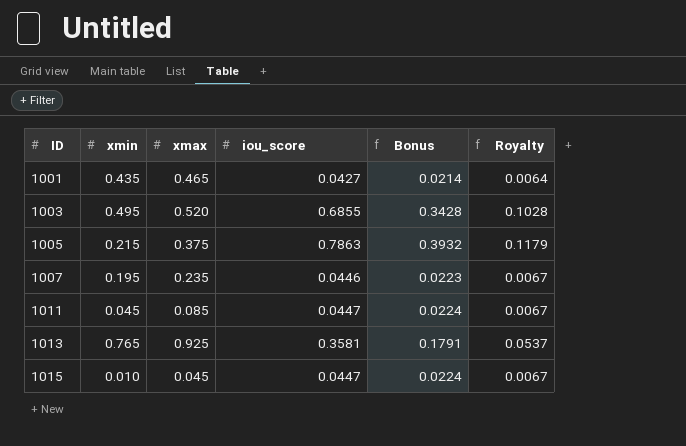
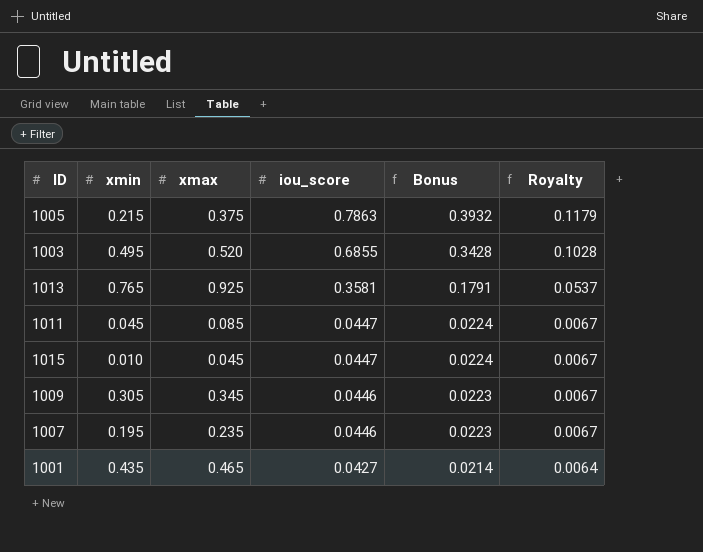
row order: ID ascending -> iou_score descending
row 1009: none -> 0.305 | 0.345 | 0.0446 | 0.0223 | 0.0067

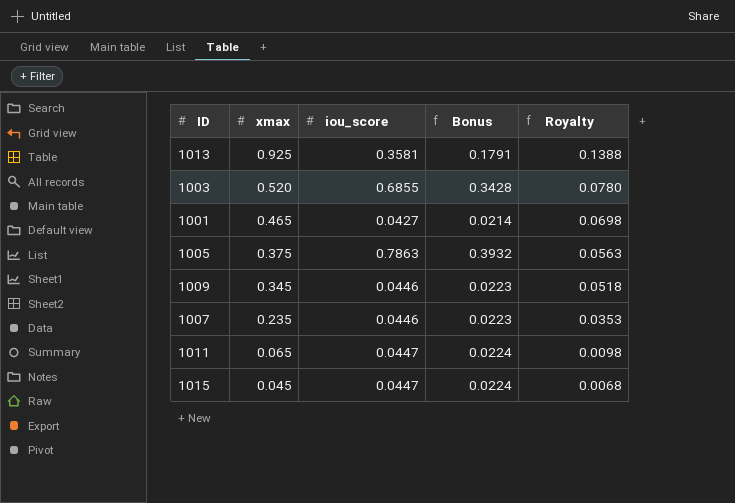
row order: iou_score descending -> xmax descending
column xmin | position: 2 -> none
column Royalty | formula: [iou_score] * 0.15 -> [xmax] * 0.15
1011 | xmax: 0.085 -> 0.065

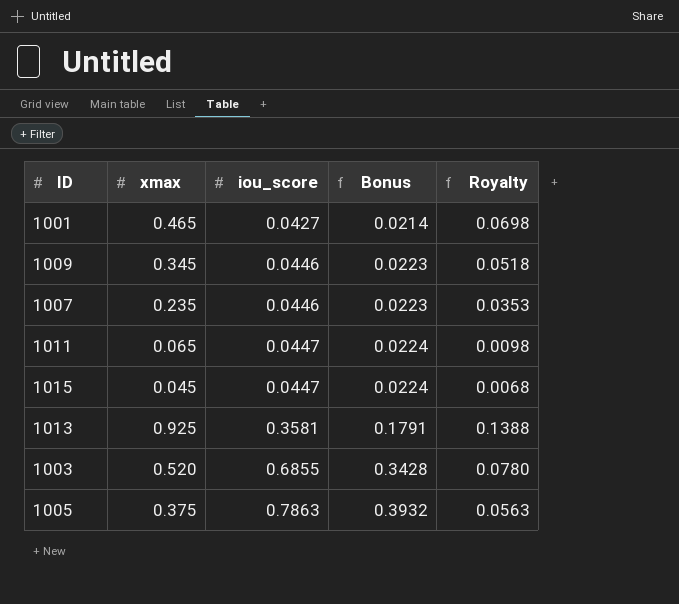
row order: xmax descending -> iou_score ascending

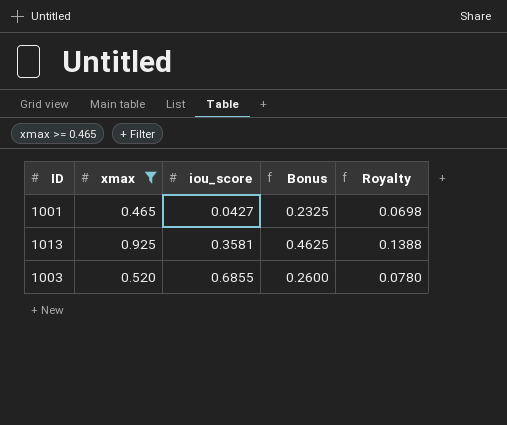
filter: none -> xmax >= 0.465
column Bonus | formula: [iou_score] * 0.5 -> [xmax] * 0.5

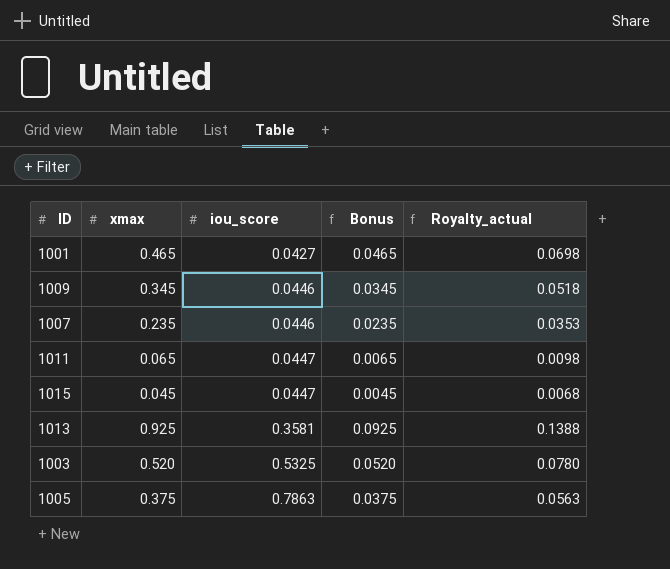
filter: xmax >= 0.465 -> none
column Bonus | formula: [xmax] * 0.5 -> [xmax] * 0.1
column name: Royalty -> Royalty_actual
1003 | iou_score: 0.6855 -> 0.5325

